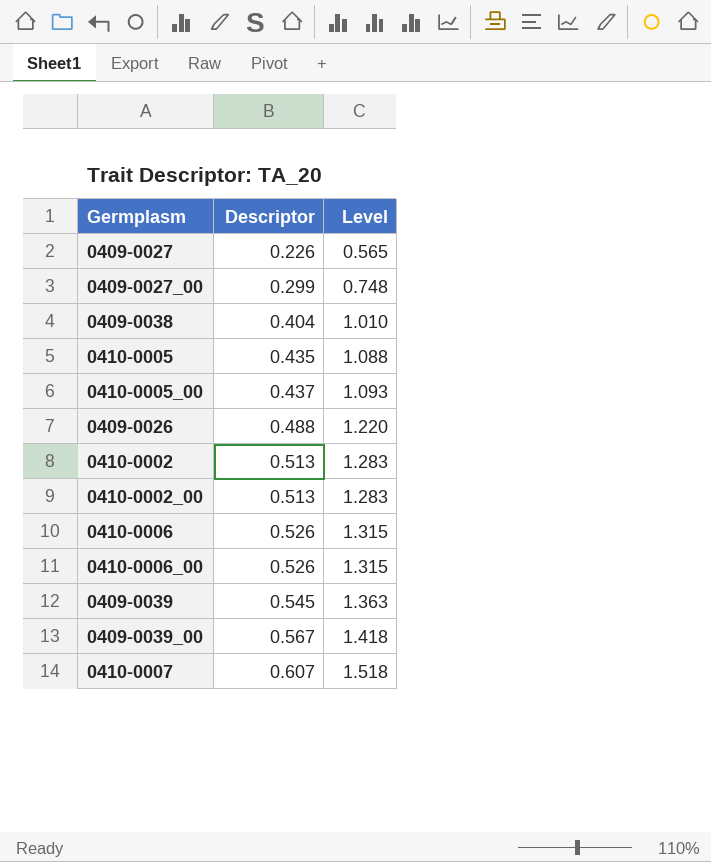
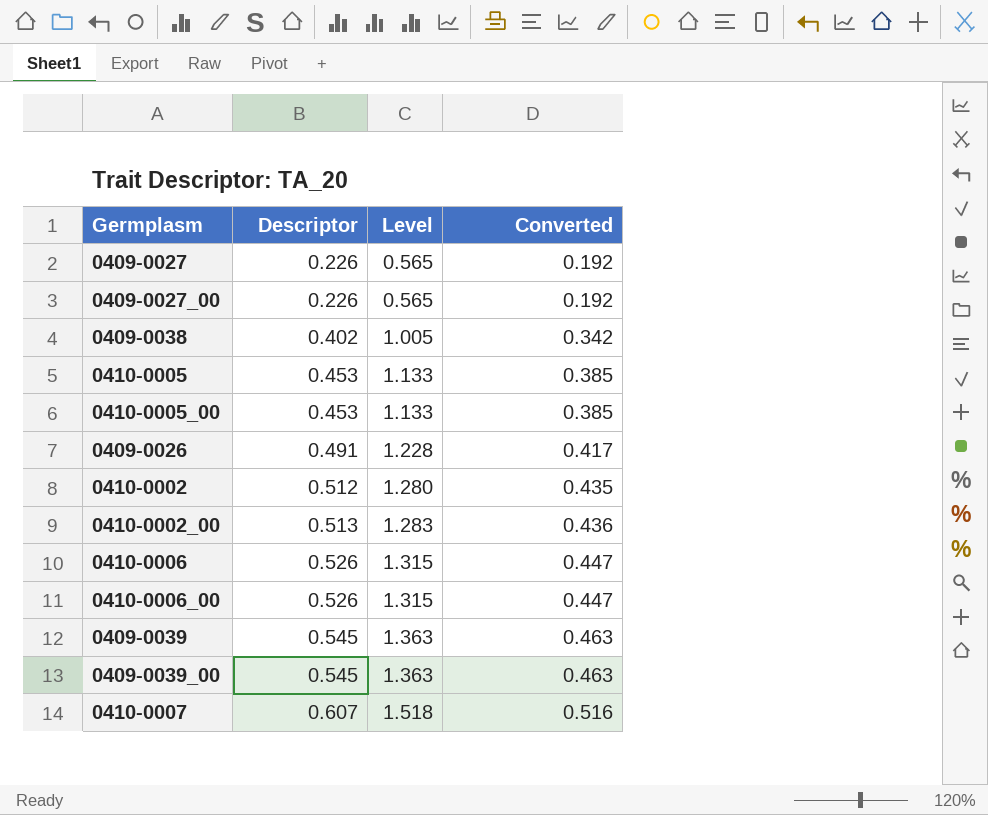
column Converted | formula: none -> [Descriptor] * 0.85
0409-0027_00 | Descriptor: 0.299 -> 0.226
0409-0027_00 | Level: 0.748 -> 0.565
0409-0038 | Descriptor: 0.404 -> 0.402
0409-0038 | Level: 1.010 -> 1.005
0410-0005 | Descriptor: 0.435 -> 0.453
0410-0005 | Level: 1.088 -> 1.133
0410-0005_00 | Descriptor: 0.437 -> 0.453
0410-0005_00 | Level: 1.093 -> 1.133
0409-0026 | Descriptor: 0.488 -> 0.491
0409-0026 | Level: 1.220 -> 1.228
0410-0002 | Descriptor: 0.513 -> 0.512
0410-0002 | Level: 1.283 -> 1.280
0409-0039_00 | Descriptor: 0.567 -> 0.545
0409-0039_00 | Level: 1.418 -> 1.363

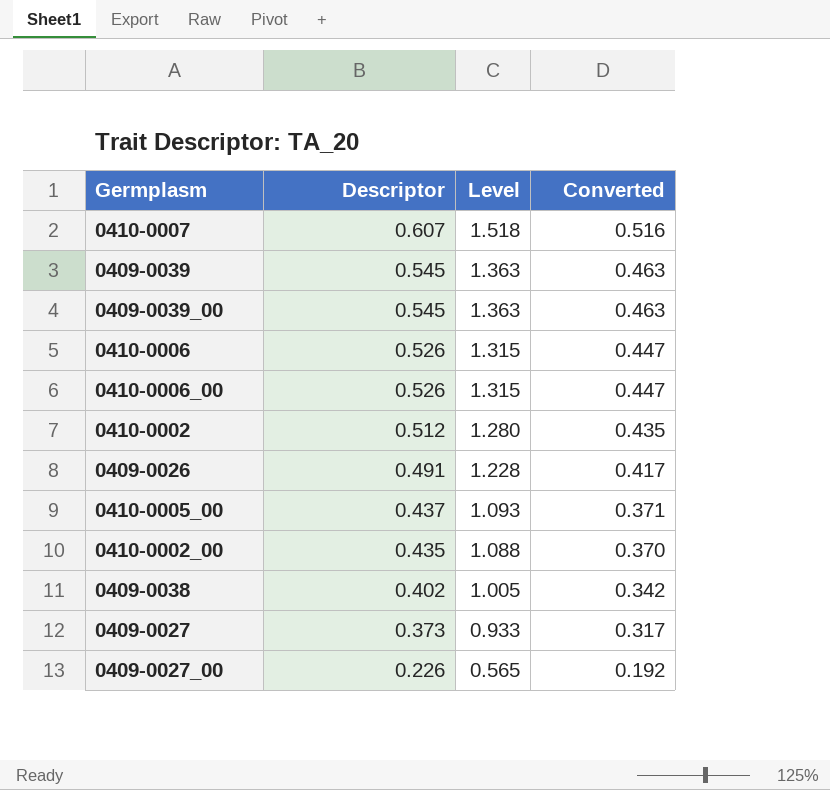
row order: Descriptor ascending -> Descriptor descending
row 0410-0005: 0.453 | 1.133 | 0.385 -> none
0410-0005_00 | Descriptor: 0.453 -> 0.437
0410-0005_00 | Level: 1.133 -> 1.093
0410-0005_00 | Converted: 0.385 -> 0.371
0410-0002_00 | Descriptor: 0.513 -> 0.435
0410-0002_00 | Level: 1.283 -> 1.088
0410-0002_00 | Converted: 0.436 -> 0.370
0409-0027 | Descriptor: 0.226 -> 0.373
0409-0027 | Level: 0.565 -> 0.933
0409-0027 | Converted: 0.192 -> 0.317

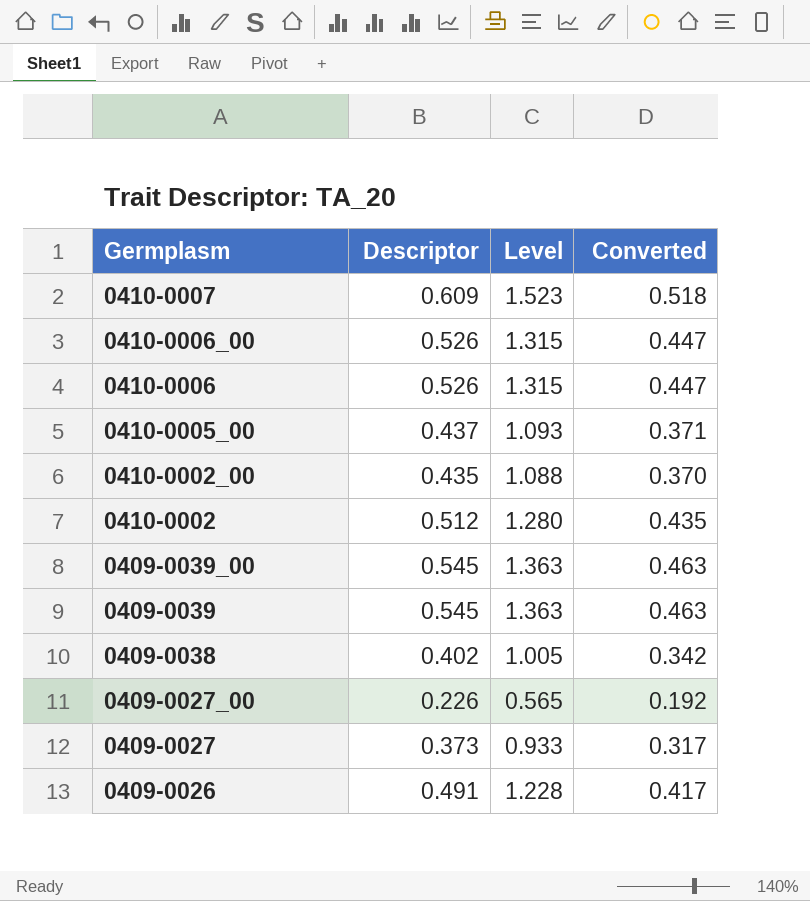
row order: Descriptor descending -> Germplasm descending
0410-0007 | Descriptor: 0.607 -> 0.609
0410-0007 | Level: 1.518 -> 1.523
0410-0007 | Converted: 0.516 -> 0.518

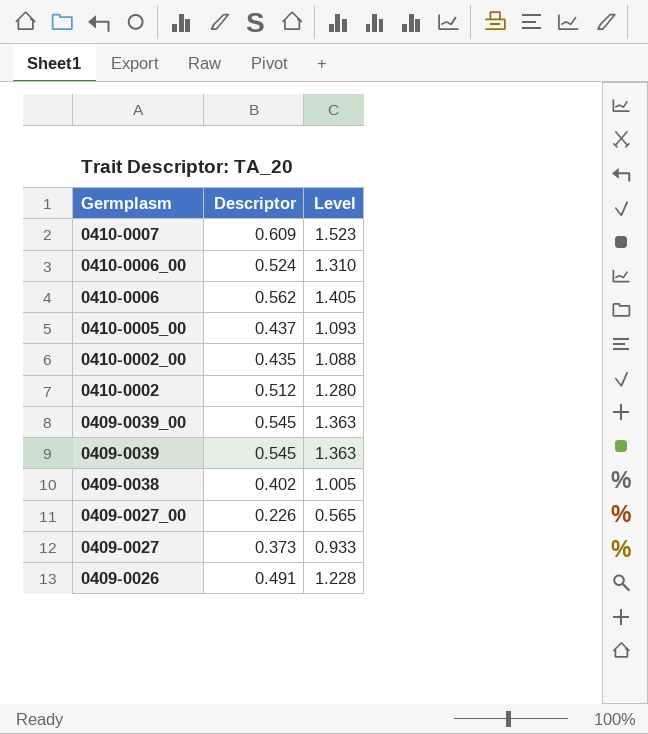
column Converted | formula: [Descriptor] * 0.85 -> none
0410-0006_00 | Descriptor: 0.526 -> 0.524
0410-0006_00 | Level: 1.315 -> 1.310
0410-0006 | Descriptor: 0.526 -> 0.562
0410-0006 | Level: 1.315 -> 1.405

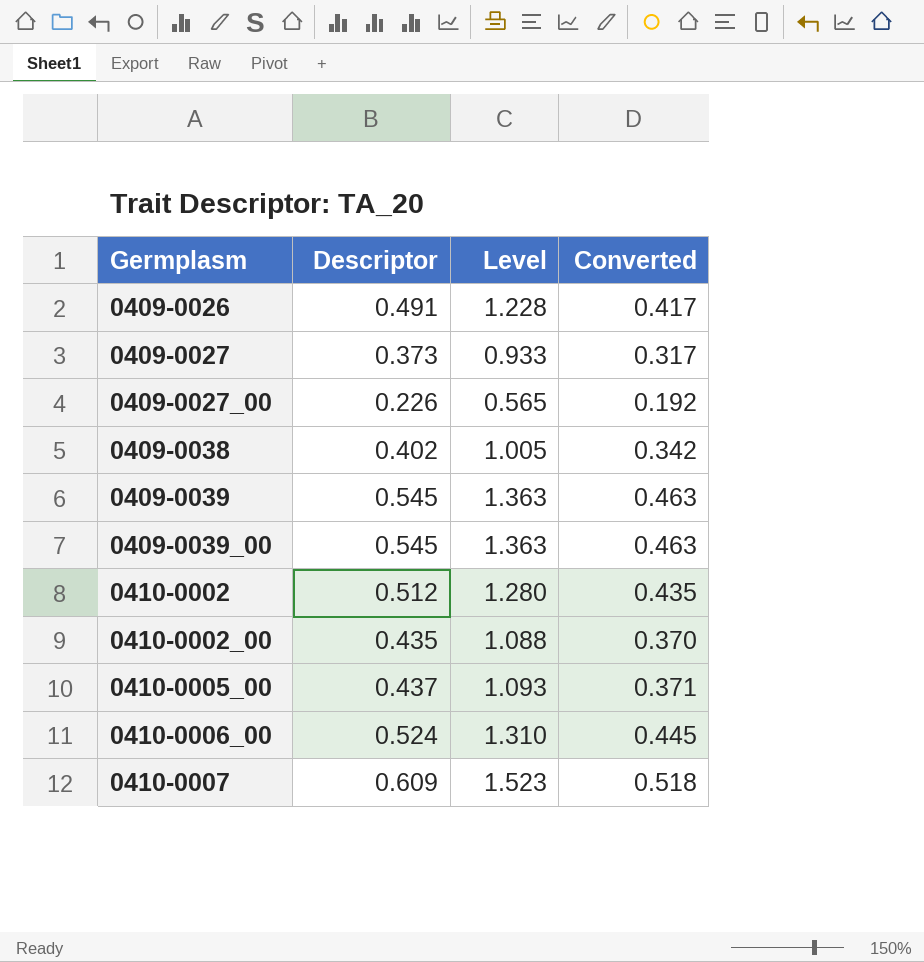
row order: Germplasm descending -> Germplasm ascending
column Converted | formula: none -> [Descriptor] * 0.85
row 0410-0006: 0.562 | 1.405 -> none

